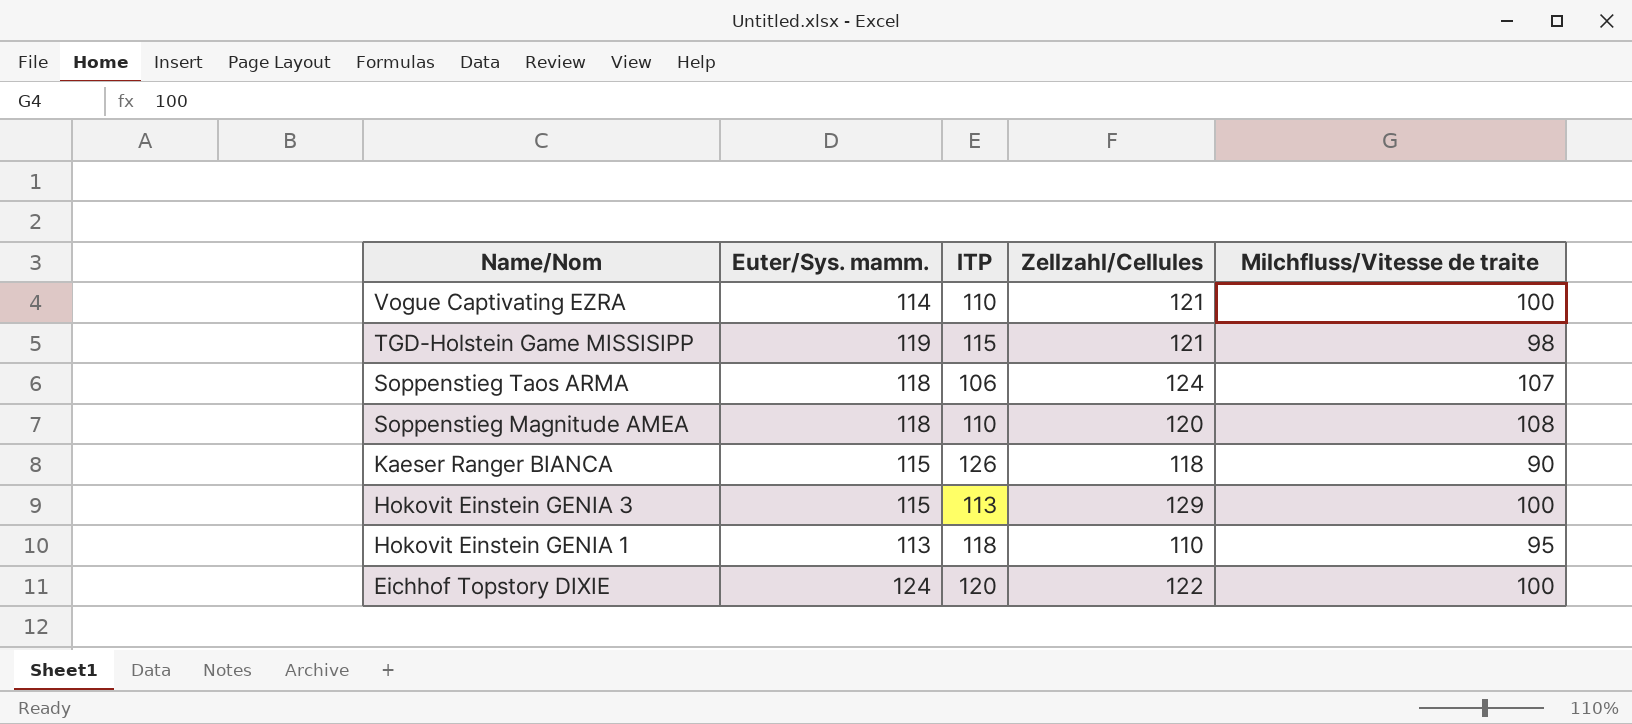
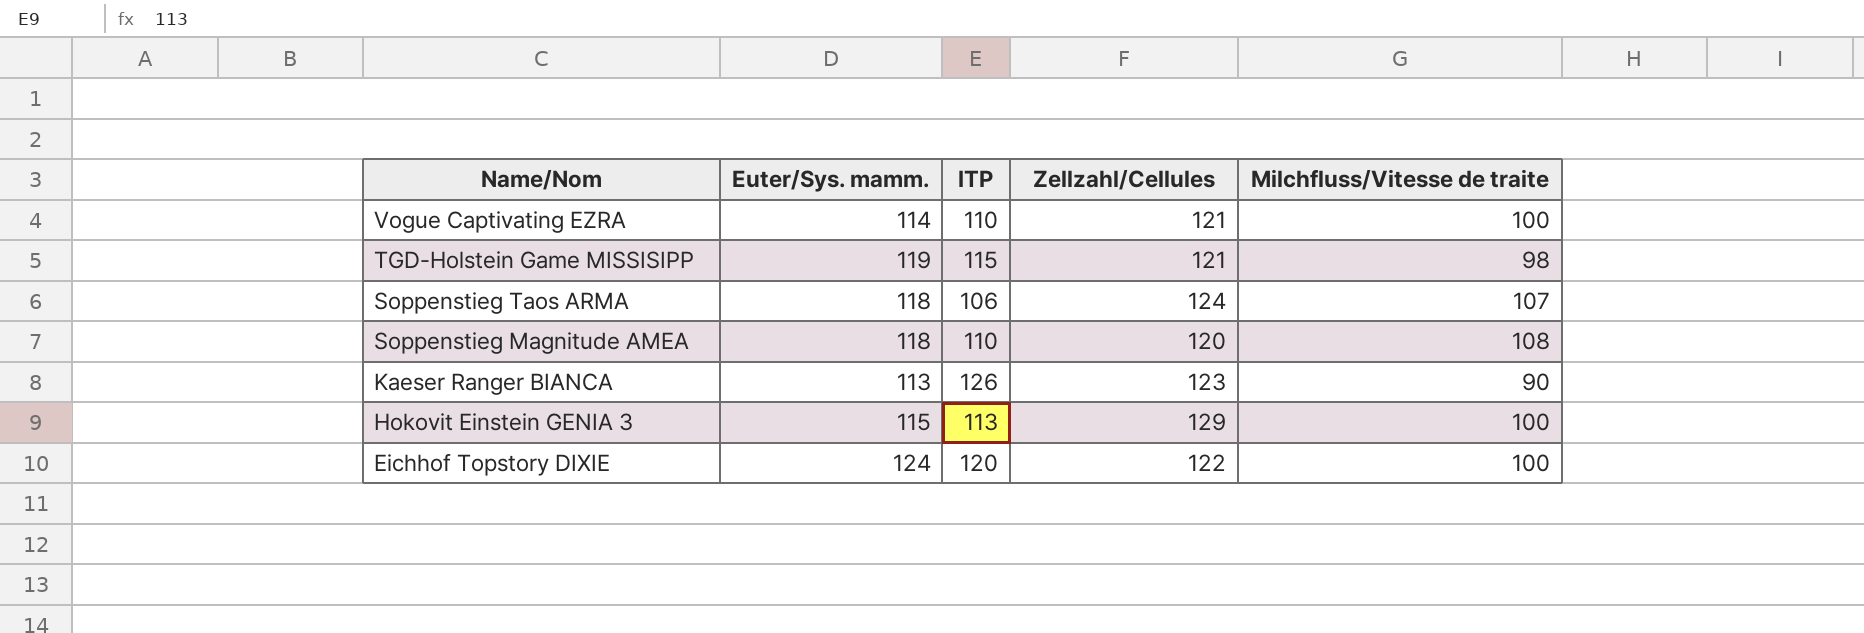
row Hokovit Einstein GENIA 1: 113 | 118 | 110 | 95 -> none
Kaeser Ranger BIANCA | Euter/Sys. mamm.: 115 -> 113
Kaeser Ranger BIANCA | Zellzahl/Cellules: 118 -> 123

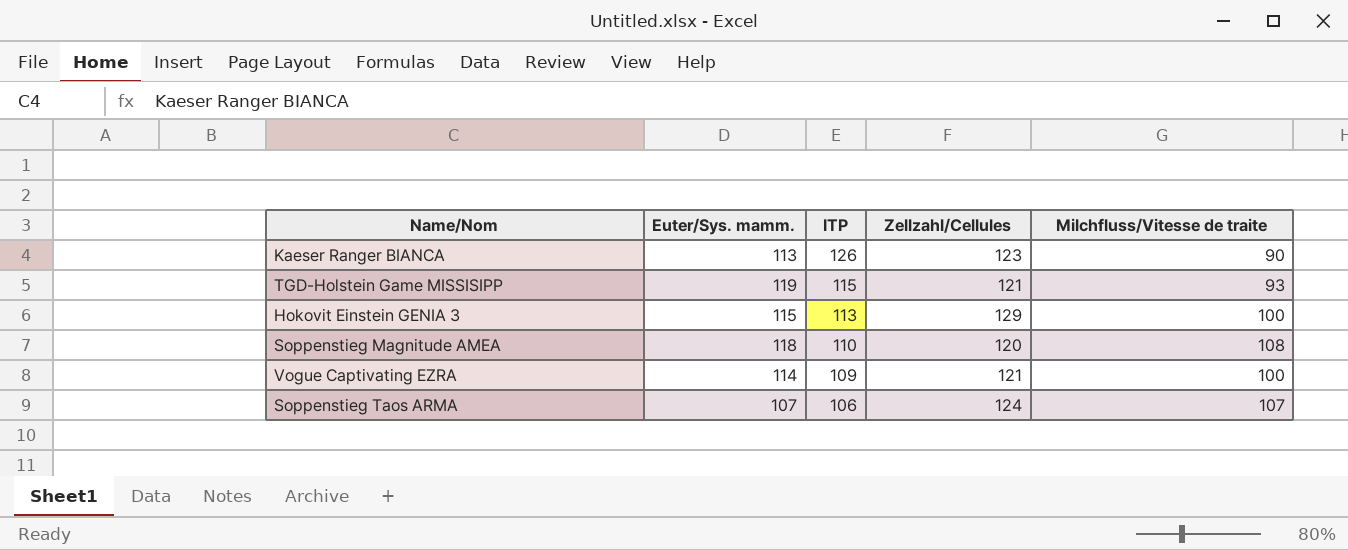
row order: Name/Nom descending -> ITP descending
row Eichhof Topstory DIXIE: 124 | 120 | 122 | 100 -> none
TGD-Holstein Game MISSISIPP | Milchfluss/Vitesse de traite: 98 -> 93
Vogue Captivating EZRA | ITP: 110 -> 109
Soppenstieg Taos ARMA | Euter/Sys. mamm.: 118 -> 107

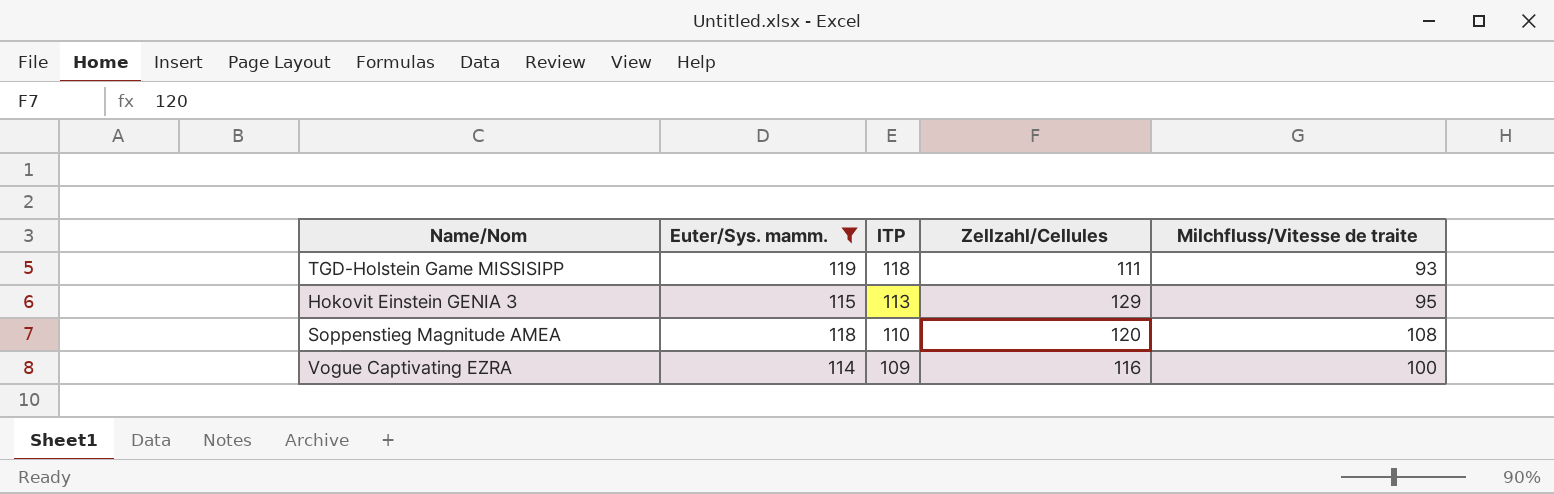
filter: none -> Euter/Sys. mamm. >= 114
TGD-Holstein Game MISSISIPP | ITP: 115 -> 118
TGD-Holstein Game MISSISIPP | Zellzahl/Cellules: 121 -> 111
Hokovit Einstein GENIA 3 | Milchfluss/Vitesse de traite: 100 -> 95
Vogue Captivating EZRA | Zellzahl/Cellules: 121 -> 116

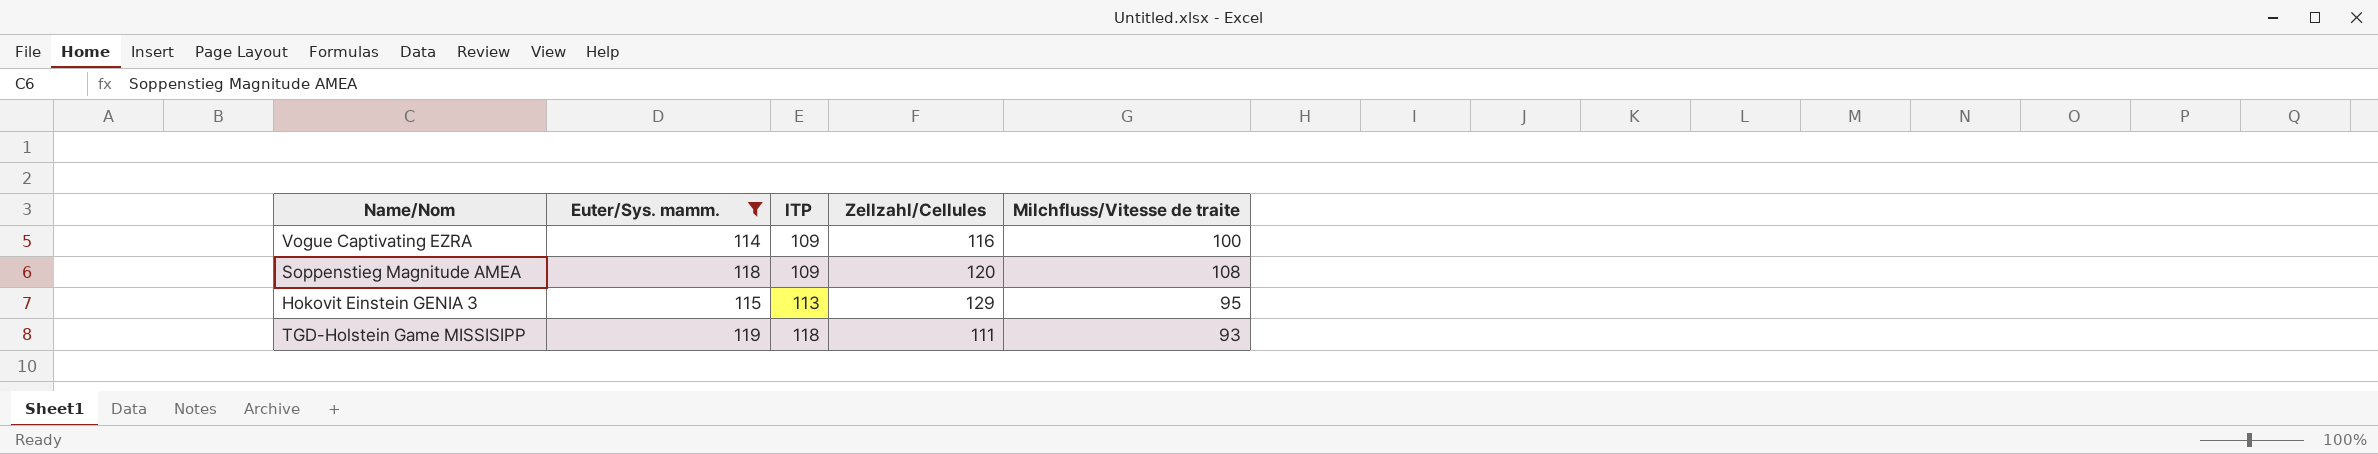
row order: ITP descending -> ITP ascending
Soppenstieg Magnitude AMEA | ITP: 110 -> 109

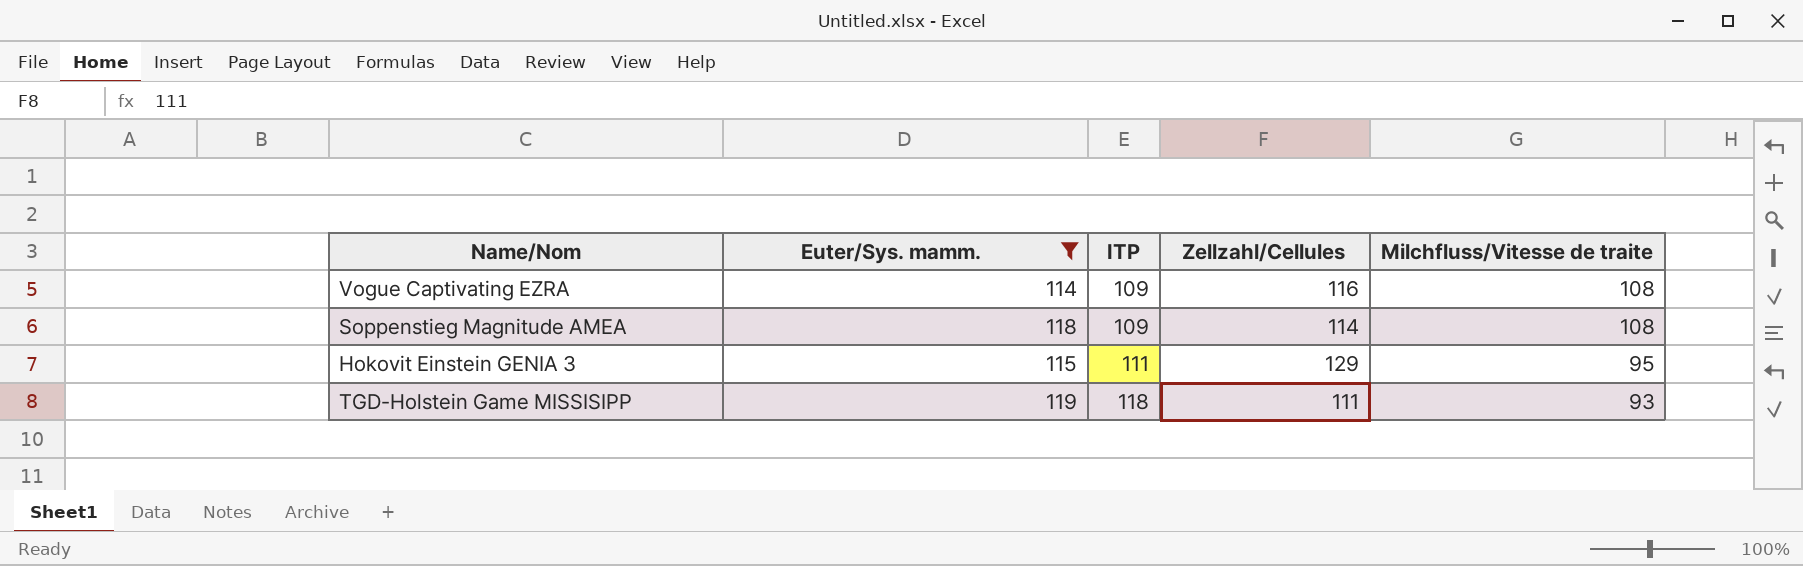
Vogue Captivating EZRA | Milchfluss/Vitesse de traite: 100 -> 108
Soppenstieg Magnitude AMEA | Zellzahl/Cellules: 120 -> 114
Hokovit Einstein GENIA 3 | ITP: 113 -> 111

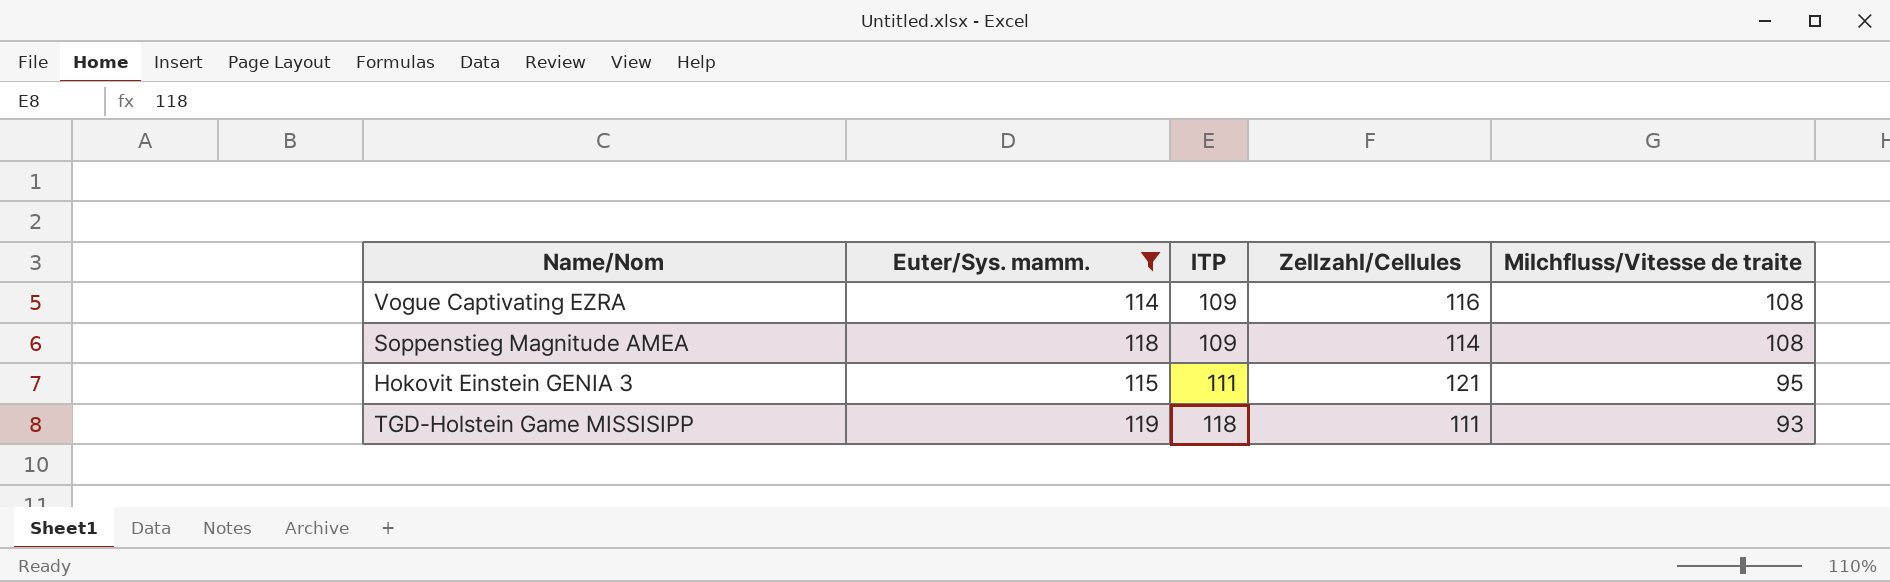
Hokovit Einstein GENIA 3 | Zellzahl/Cellules: 129 -> 121

